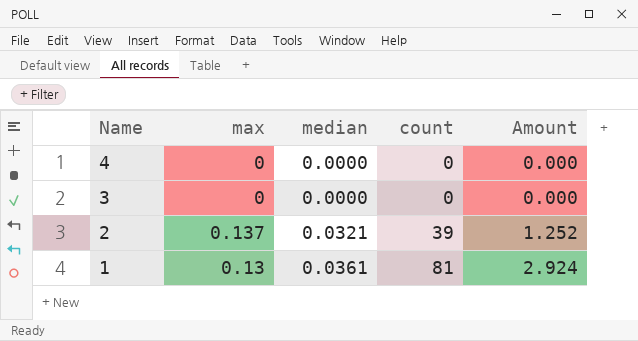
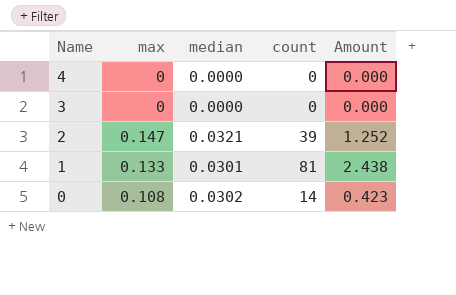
2 | max: 0.137 -> 0.147
1 | max: 0.13 -> 0.133
1 | median: 0.0361 -> 0.0301
1 | Amount: 2.924 -> 2.438
row 0: none -> 0.108 | 0.0302 | 14 | 0.423

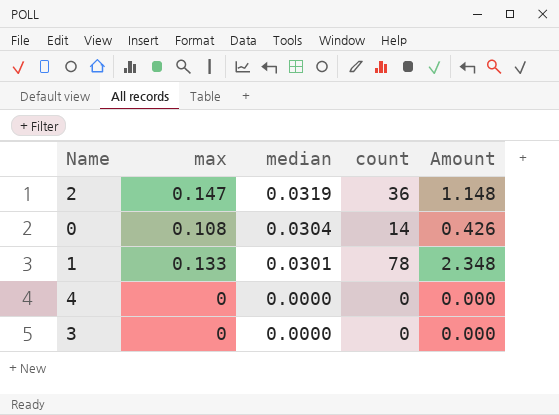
row order: Name descending -> median descending
2 | median: 0.0321 -> 0.0319
2 | count: 39 -> 36
2 | Amount: 1.252 -> 1.148
0 | median: 0.0302 -> 0.0304
0 | Amount: 0.423 -> 0.426
1 | count: 81 -> 78
1 | Amount: 2.438 -> 2.348

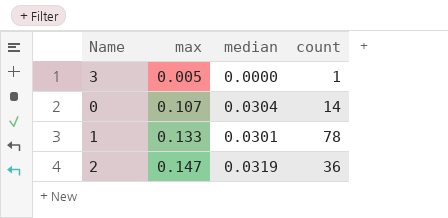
row order: median descending -> max ascending
column Amount | formula: [median] * [count] -> none
row 4: 0 | 0.0000 | 0 | 0.000 -> none
3 | max: 0 -> 0.005
3 | count: 0 -> 1
0 | max: 0.108 -> 0.107

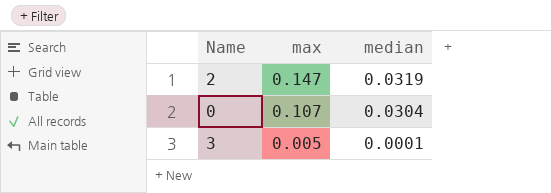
row order: max ascending -> max descending
column count | position: 4 -> none
row 1: 0.133 | 0.0301 | 78 -> none
3 | median: 0.0000 -> 0.0001

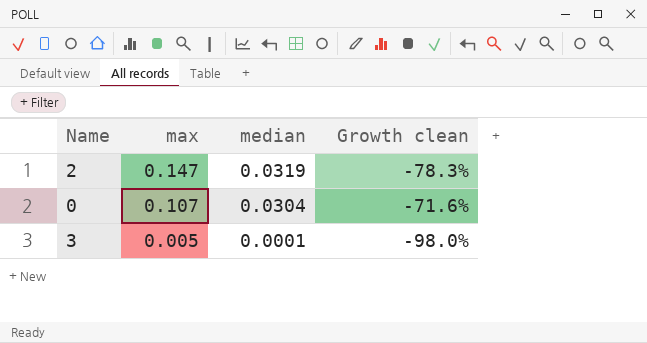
column Growth clean | formula: none -> ([median] - [max]) / [max]

